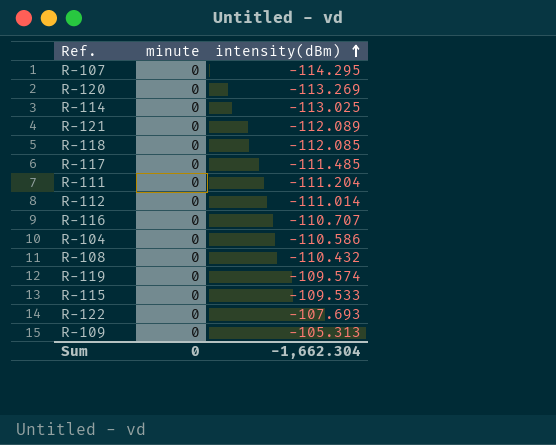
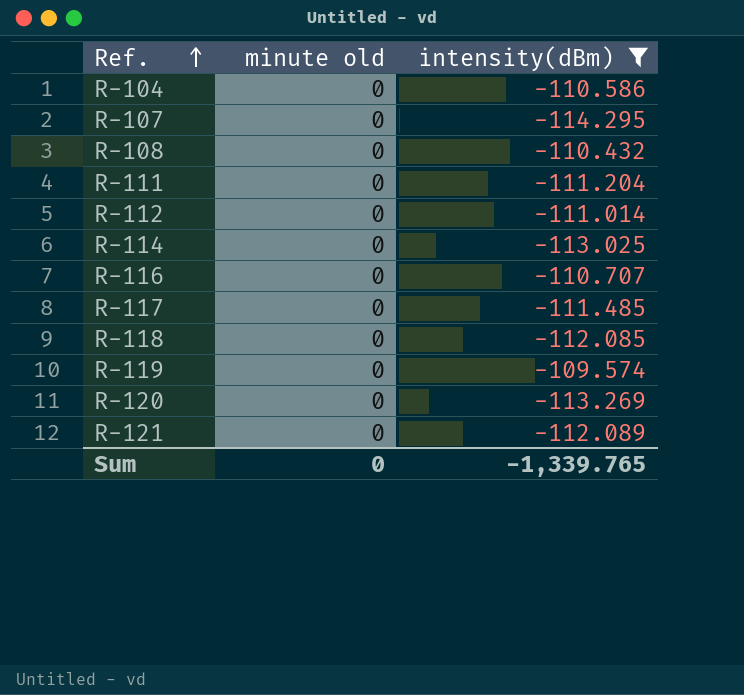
filter: none -> intensity(dBm) <= -109.574
row order: intensity(dBm) ascending -> Ref. ascending
column name: minute -> minute old
Sum | intensity(dBm): -1,662.304 -> -1,339.765

